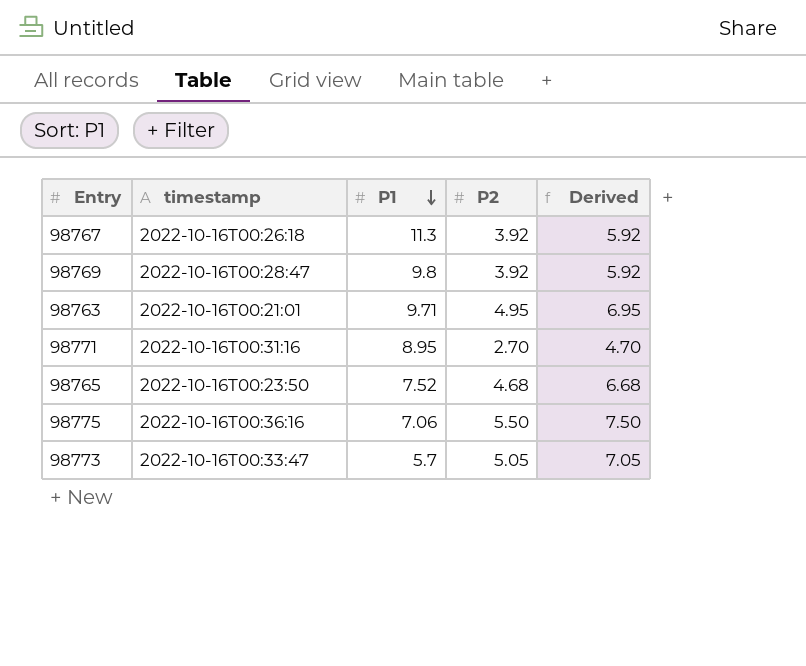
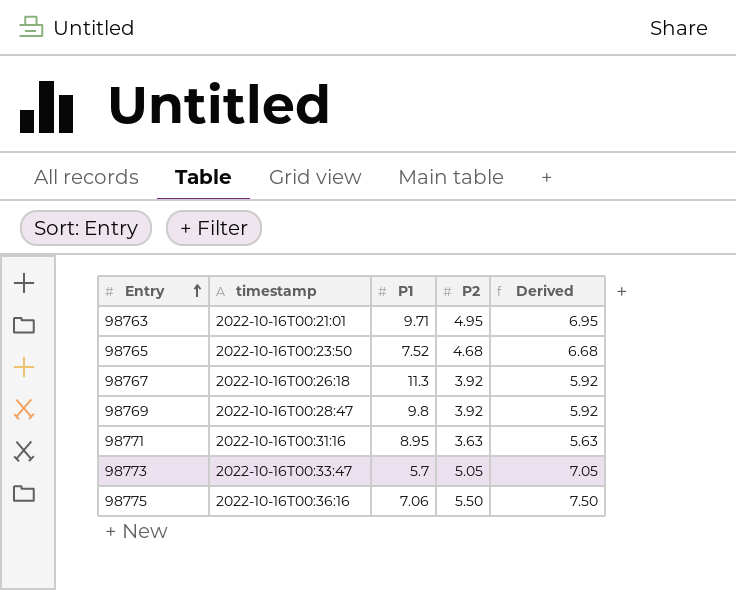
row order: P1 descending -> Entry ascending
98771 | P2: 2.70 -> 3.63
98771 | Derived: 4.70 -> 5.63

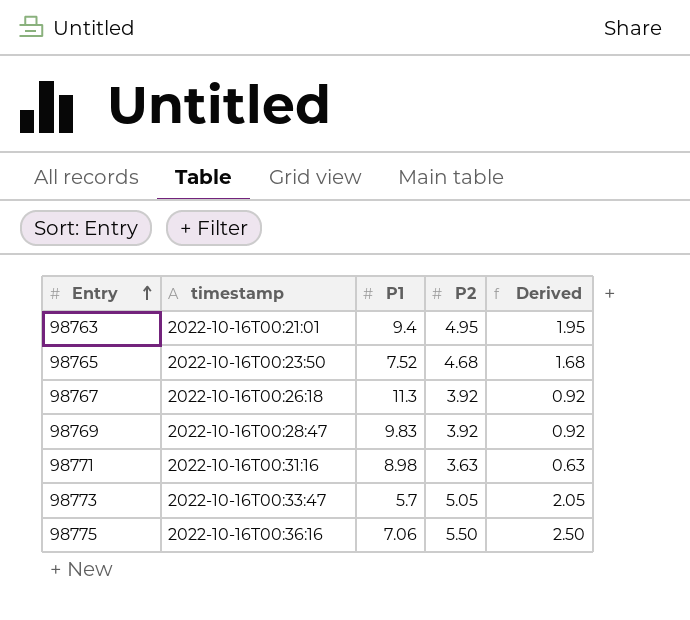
column Derived | formula: [P2] + 2 -> [P2] - 3
98763 | P1: 9.71 -> 9.4
98769 | P1: 9.8 -> 9.83
98771 | P1: 8.95 -> 8.98

